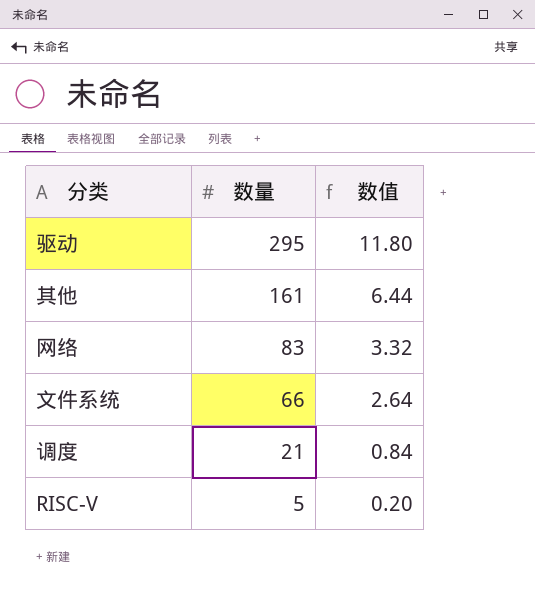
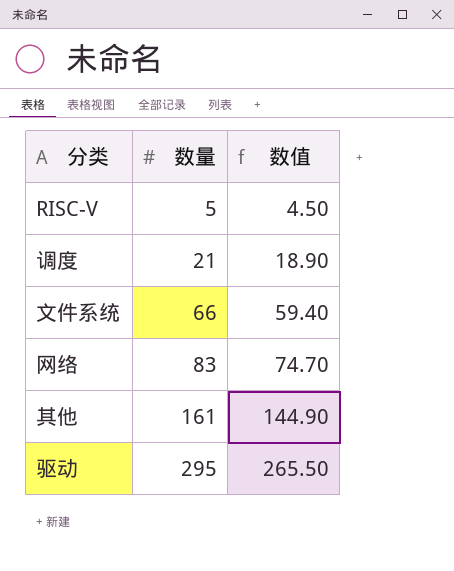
row order: 数量 descending -> 数量 ascending
column 数值 | formula: [数量] * 0.04 -> [数量] * 0.9

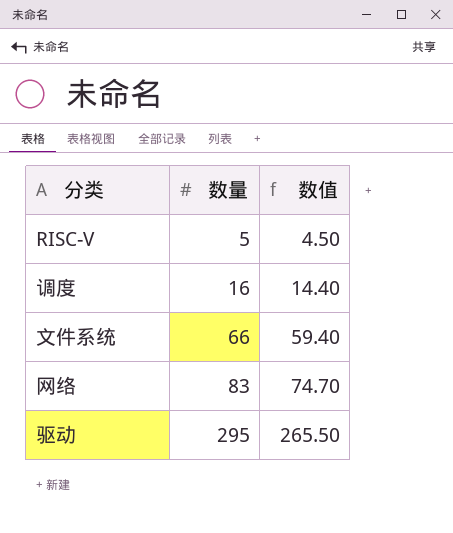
row 其他: 161 | 144.90 -> none
调度 | 数量: 21 -> 16
调度 | 数值: 18.90 -> 14.40

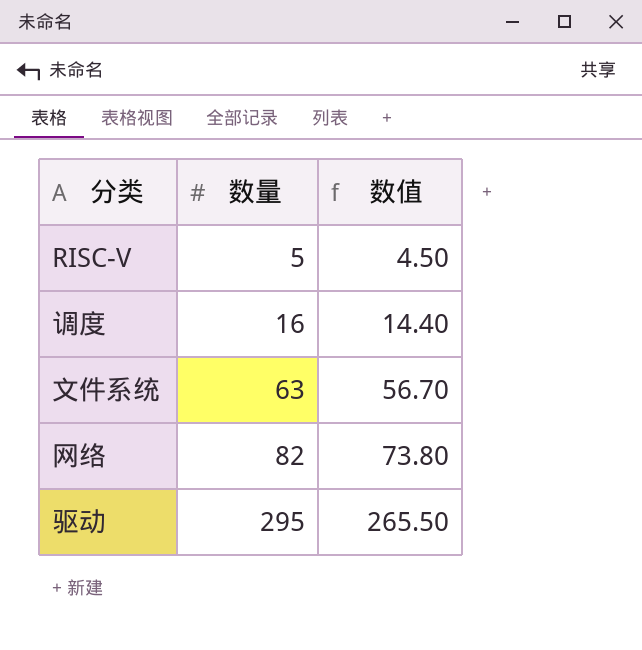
文件系统 | 数量: 66 -> 63
文件系统 | 数值: 59.40 -> 56.70
网络 | 数量: 83 -> 82
网络 | 数值: 74.70 -> 73.80

